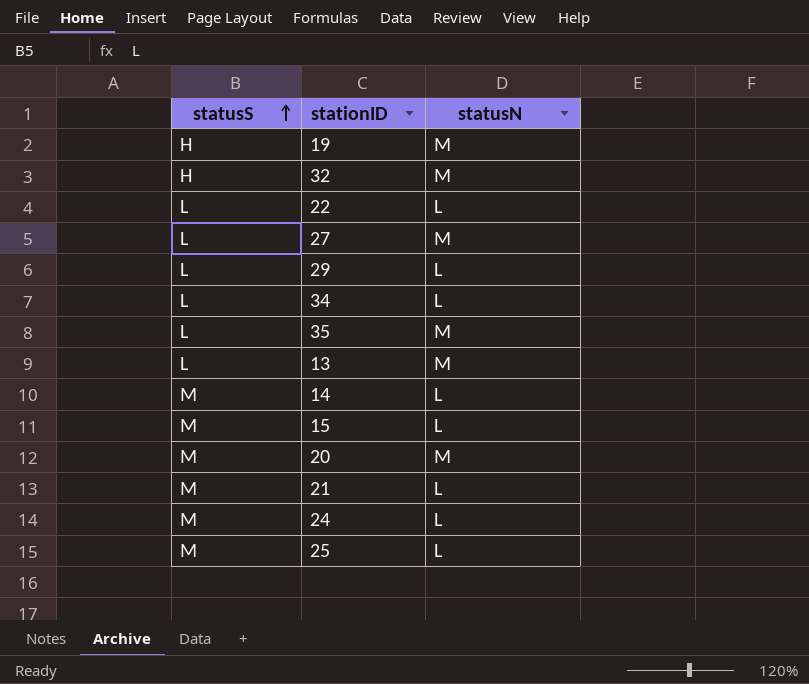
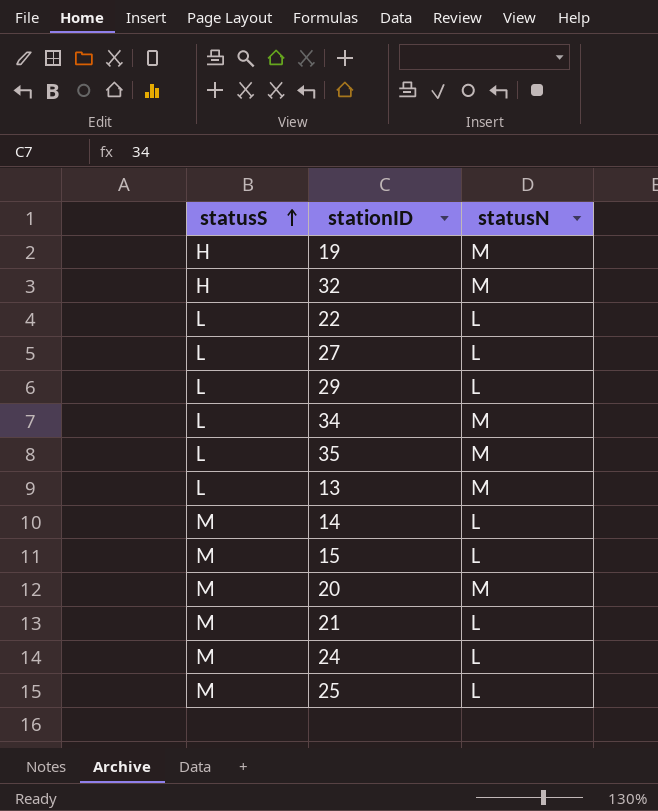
27 | statusN: M -> L
34 | statusN: L -> M

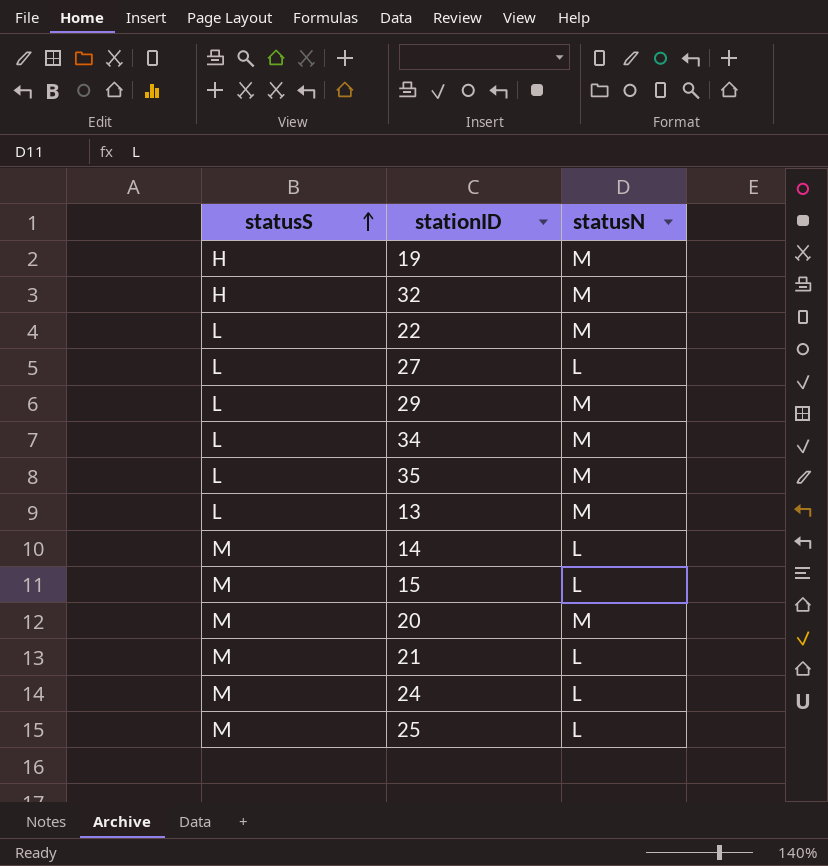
22 | statusN: L -> M
29 | statusN: L -> M

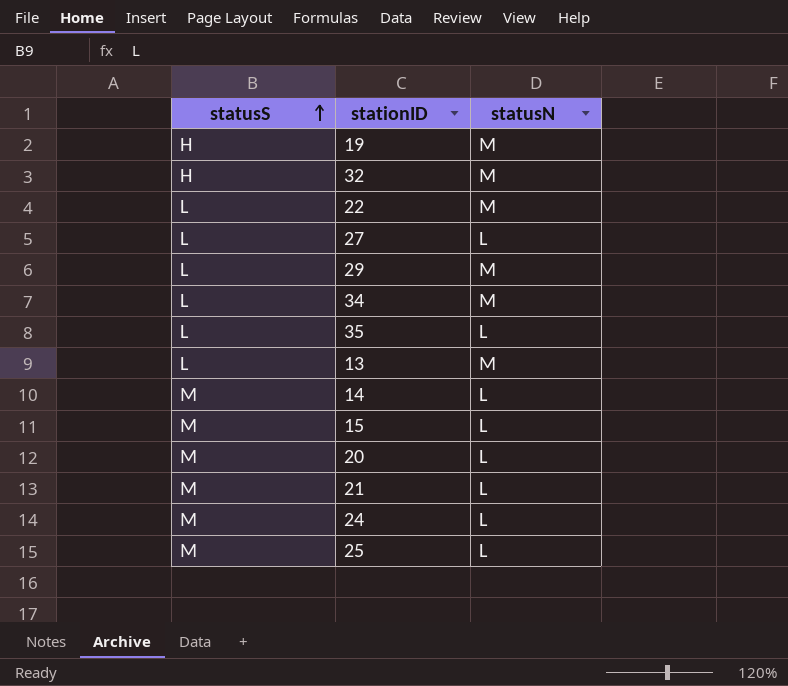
35 | statusN: M -> L
20 | statusN: M -> L

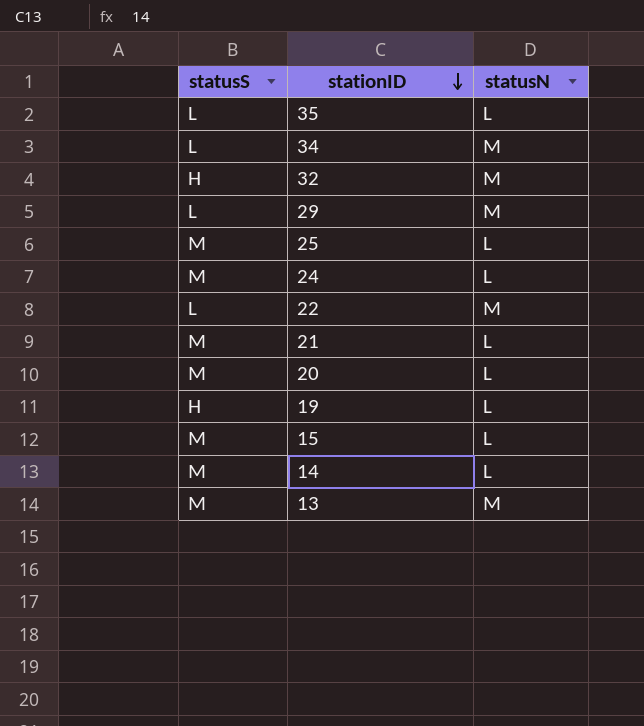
row order: statusS ascending -> stationID descending
row 27: L | L -> none
19 | statusN: M -> L
13 | statusS: L -> M

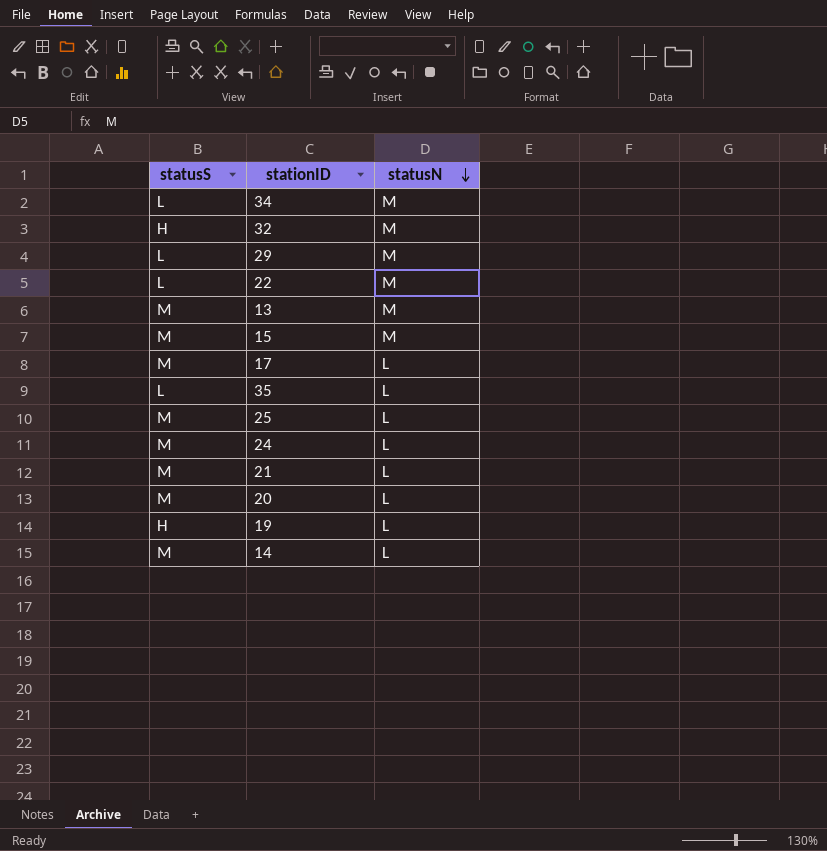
row order: stationID descending -> statusN descending
15 | statusN: L -> M
row 17: none -> M | L

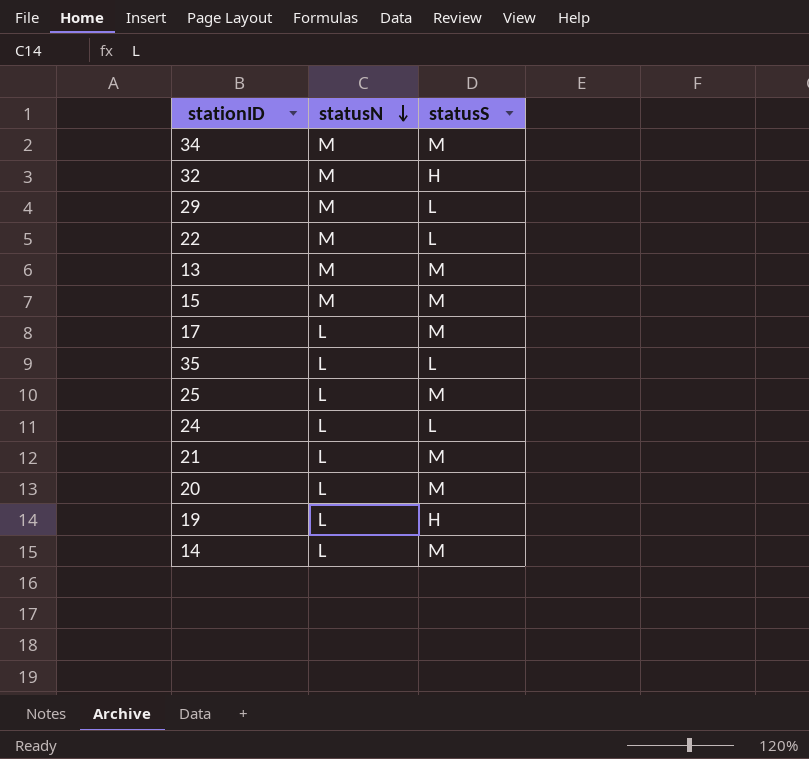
column statusS | position: 1 -> 3
34 | statusS: L -> M
24 | statusS: M -> L

